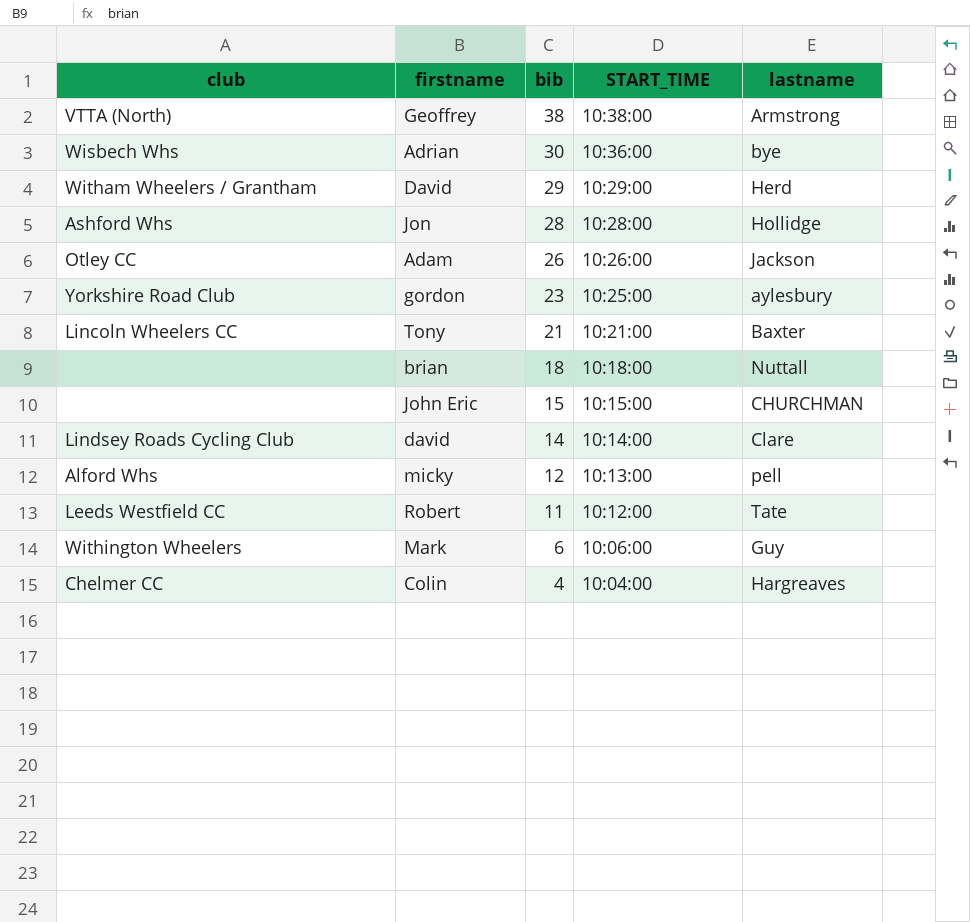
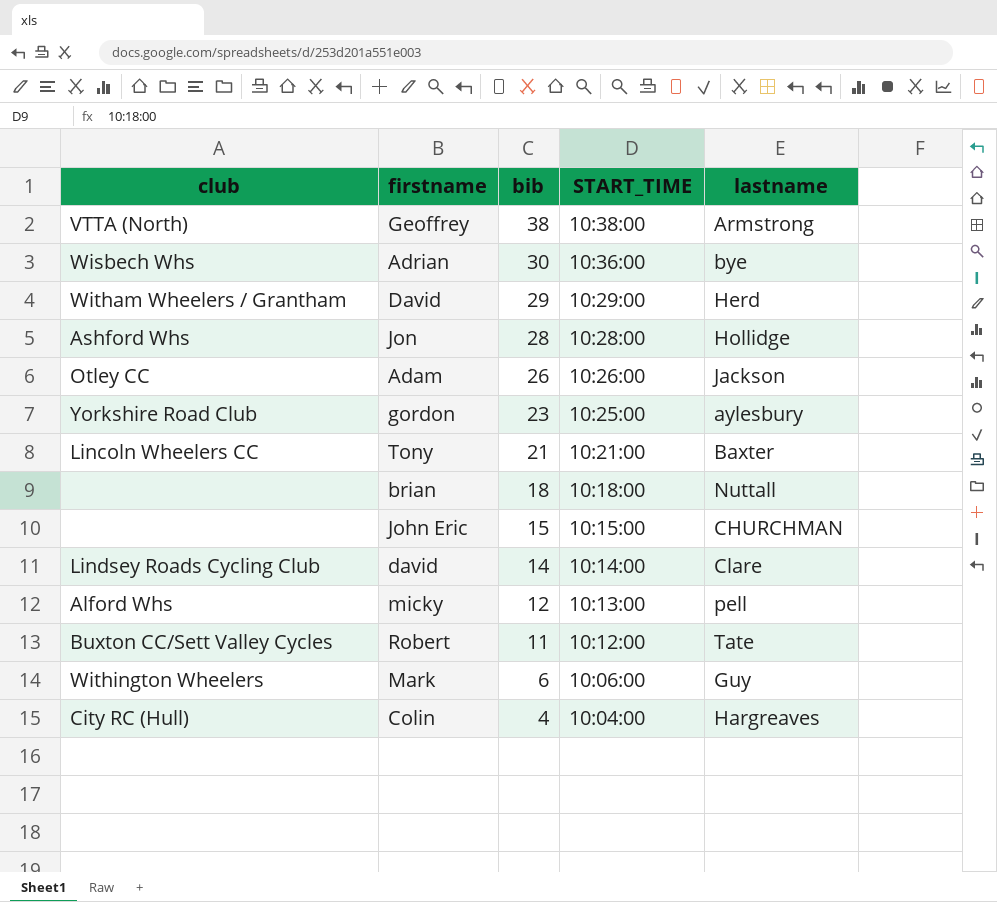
Robert | club: Leeds Westfield CC -> Buxton CC/Sett Valley Cycles
Colin | club: Chelmer CC -> City RC (Hull)

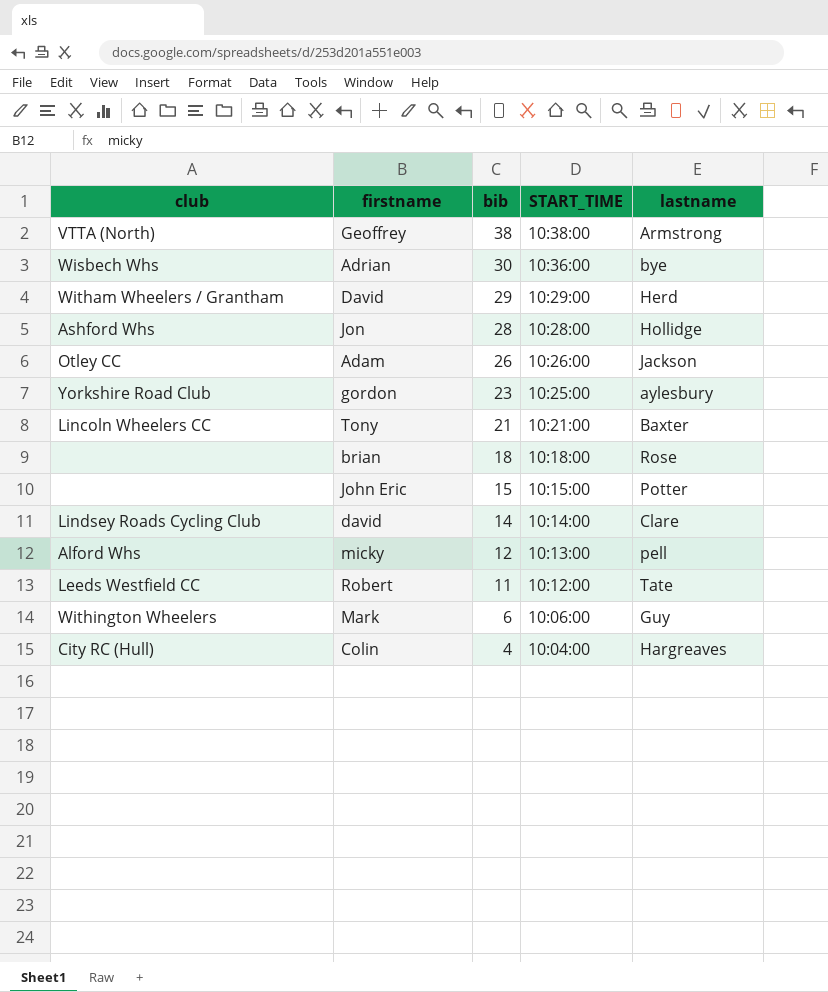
brian | lastname: Nuttall -> Rose
John Eric | lastname: CHURCHMAN -> Potter
Robert | club: Buxton CC/Sett Valley Cycles -> Leeds Westfield CC

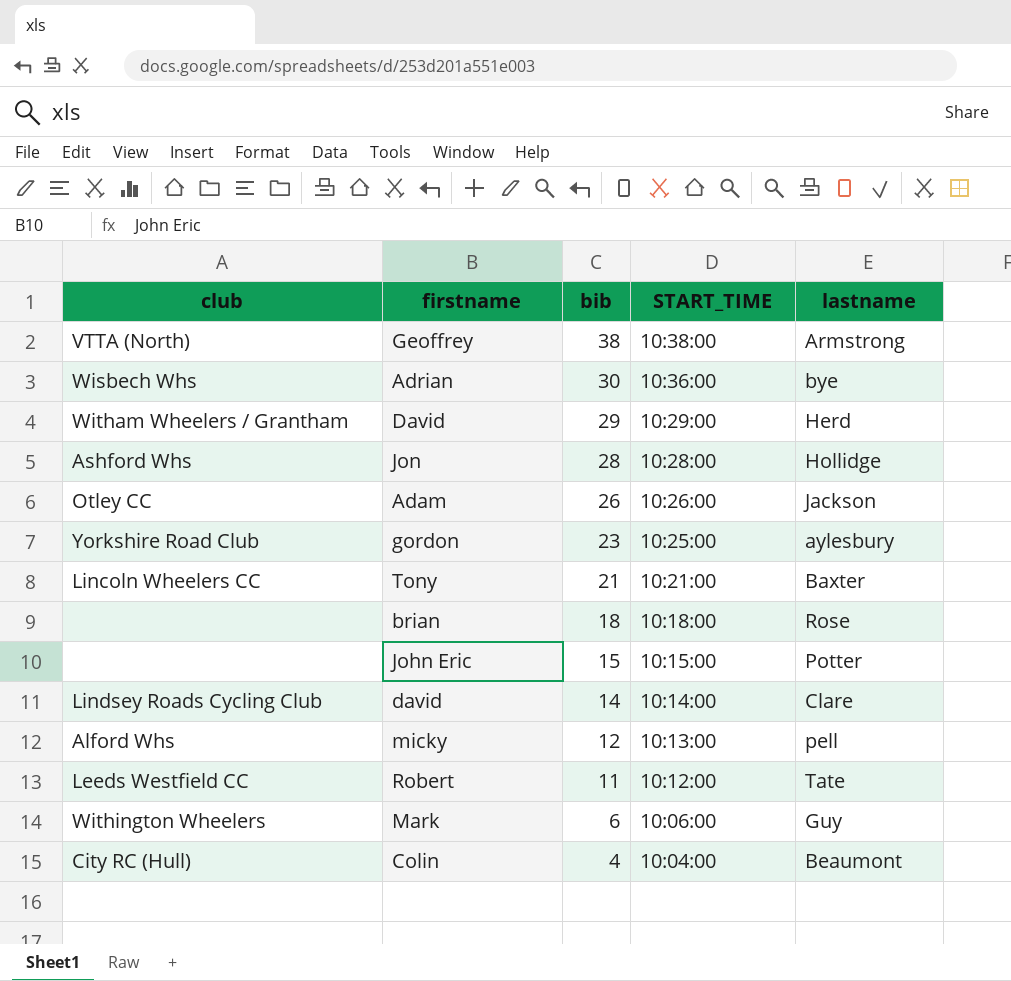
Colin | lastname: Hargreaves -> Beaumont

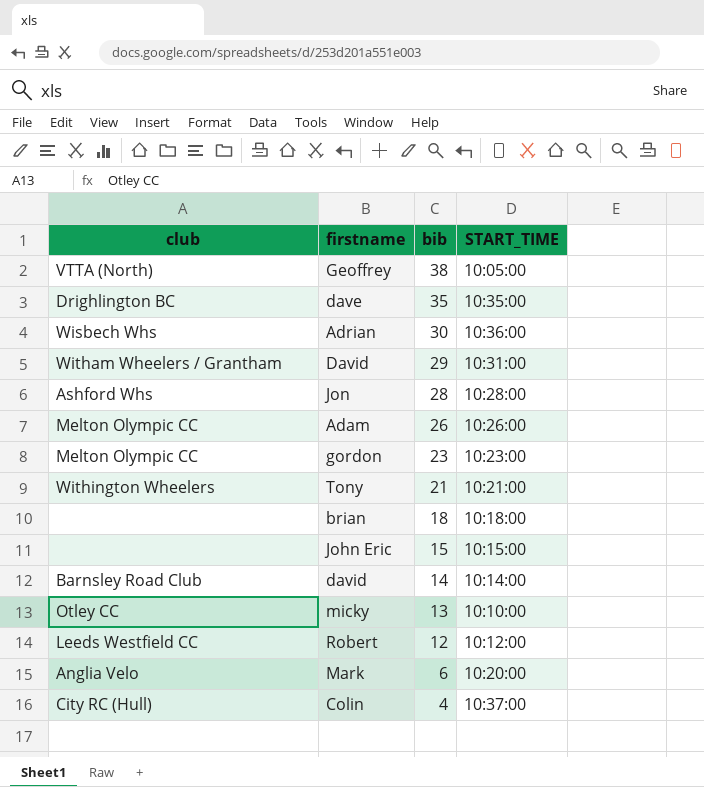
column lastname | position: 5 -> none
Geoffrey | START_TIME: 10:38:00 -> 10:05:00
row dave: none -> Drighlington BC | 35 | 10:35:00
David | START_TIME: 10:29:00 -> 10:31:00
Adam | club: Otley CC -> Melton Olympic CC
gordon | club: Yorkshire Road Club -> Melton Olympic CC
gordon | START_TIME: 10:25:00 -> 10:23:00
Tony | club: Lincoln Wheelers CC -> Withington Wheelers
david | club: Lindsey Roads Cycling Club -> Barnsley Road Club
micky | club: Alford Whs -> Otley CC
micky | bib: 12 -> 13
micky | START_TIME: 10:13:00 -> 10:10:00
Robert | bib: 11 -> 12
Mark | club: Withington Wheelers -> Anglia Velo
Mark | START_TIME: 10:06:00 -> 10:20:00
Colin | START_TIME: 10:04:00 -> 10:37:00

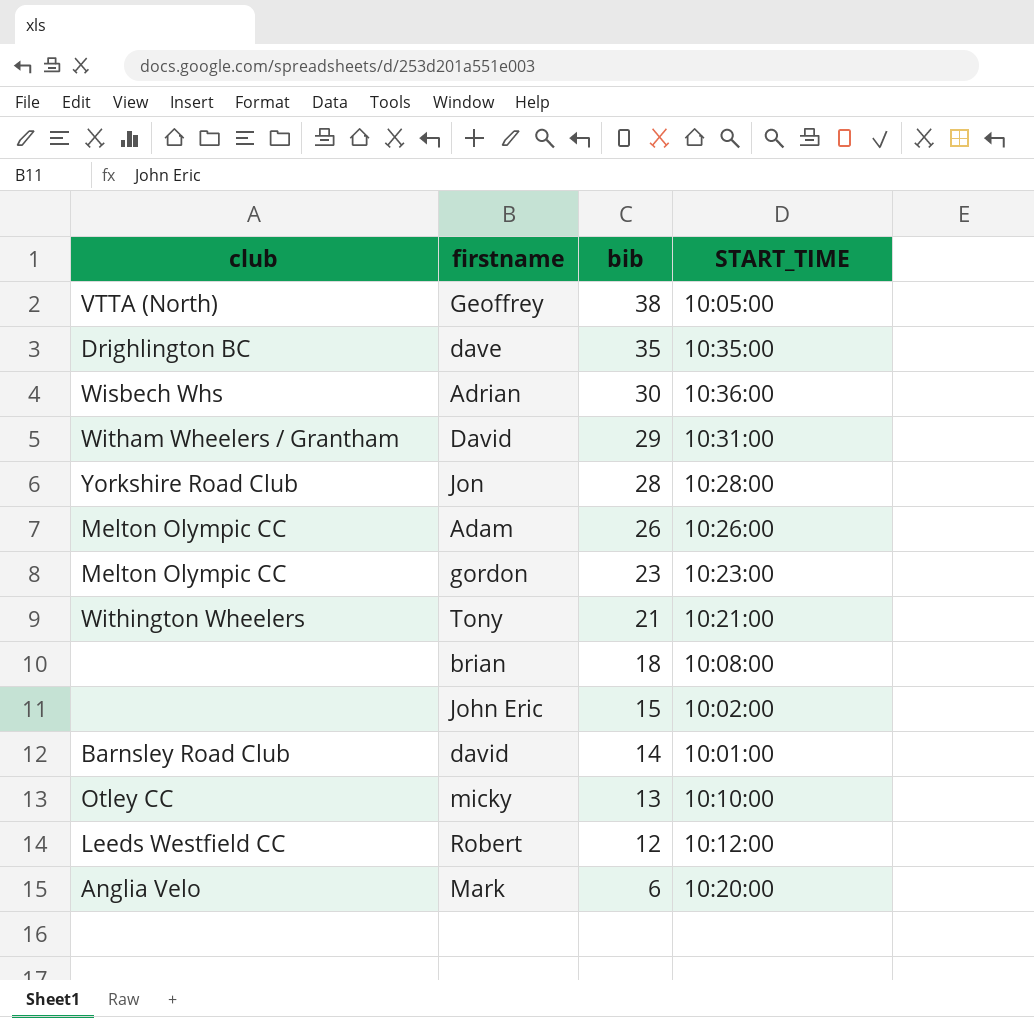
row Colin: City RC (Hull) | 4 | 10:37:00 -> none
Jon | club: Ashford Whs -> Yorkshire Road Club
brian | START_TIME: 10:18:00 -> 10:08:00
John Eric | START_TIME: 10:15:00 -> 10:02:00
david | START_TIME: 10:14:00 -> 10:01:00

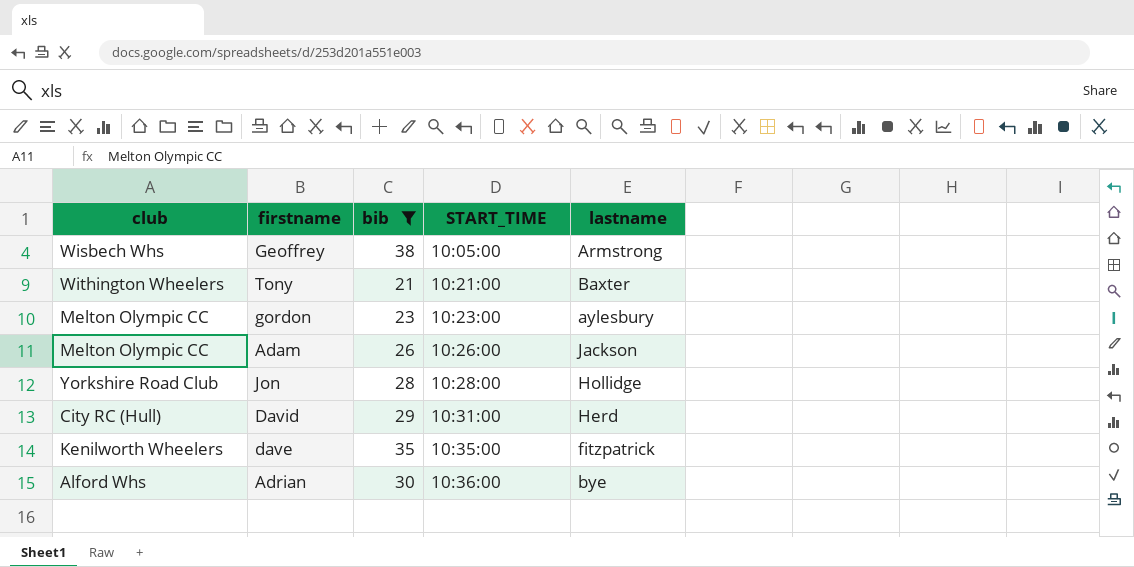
filter: none -> bib >= 21
row order: bib descending -> START_TIME ascending
column lastname | position: none -> 5
Geoffrey | club: VTTA (North) -> Wisbech Whs
David | club: Witham Wheelers / Grantham -> City RC (Hull)
dave | club: Drighlington BC -> Kenilworth Wheelers
Adrian | club: Wisbech Whs -> Alford Whs

